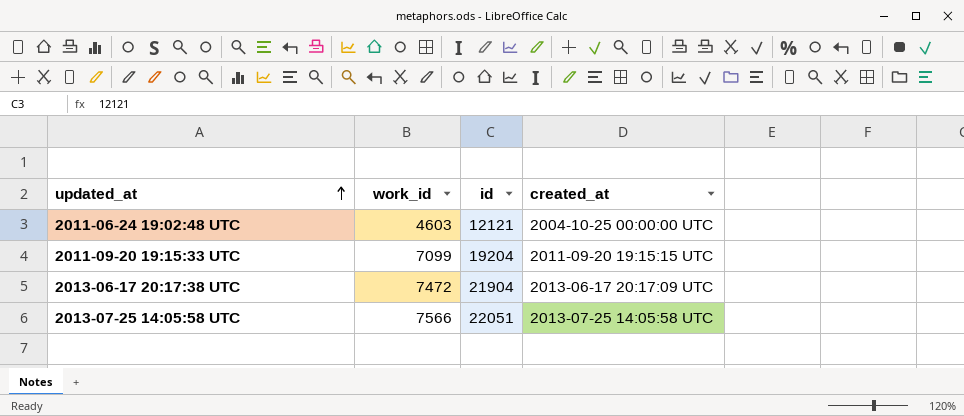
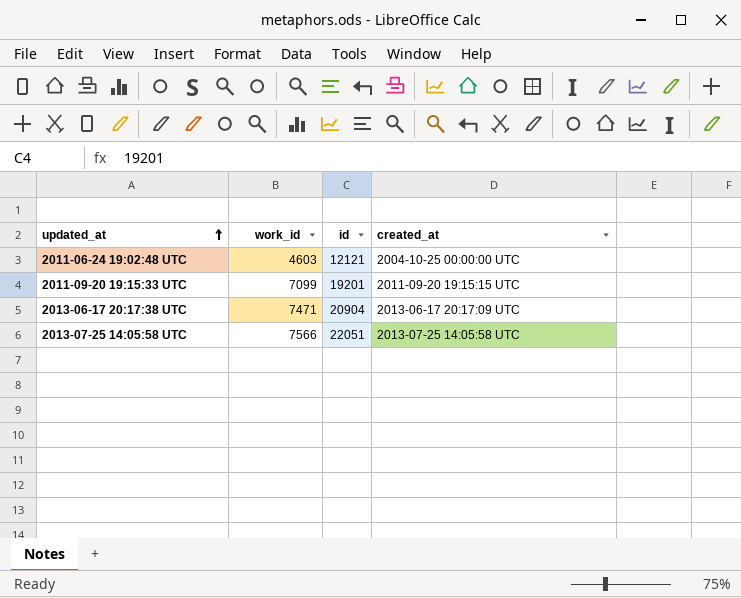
2011-09-20 19:15:33 UTC | id: 19204 -> 19201
2013-06-17 20:17:38 UTC | work_id: 7472 -> 7471
2013-06-17 20:17:38 UTC | id: 21904 -> 20904

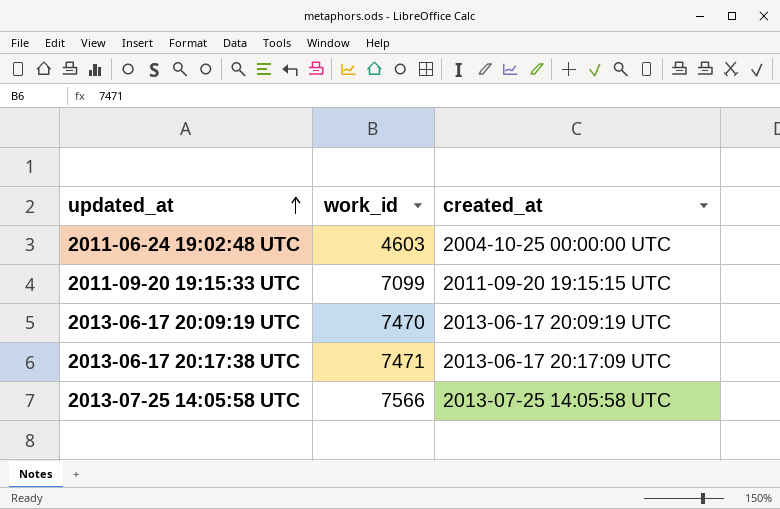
column id | position: 3 -> none
row 2013-06-17 20:09:19 UTC: none -> 7470 | 2013-06-17 20:09:19 UTC

